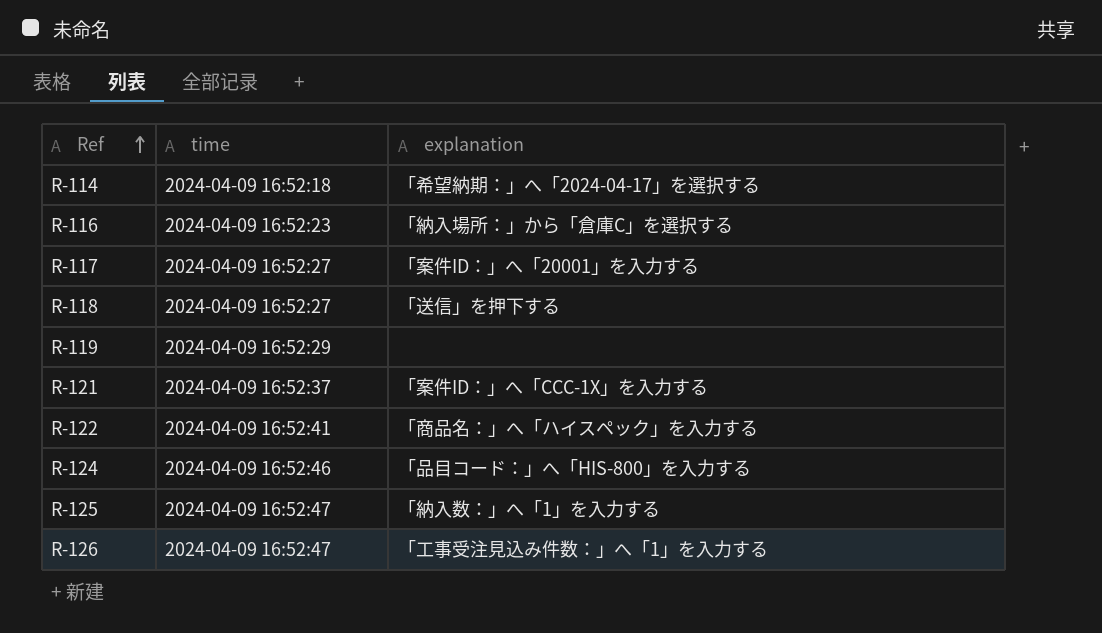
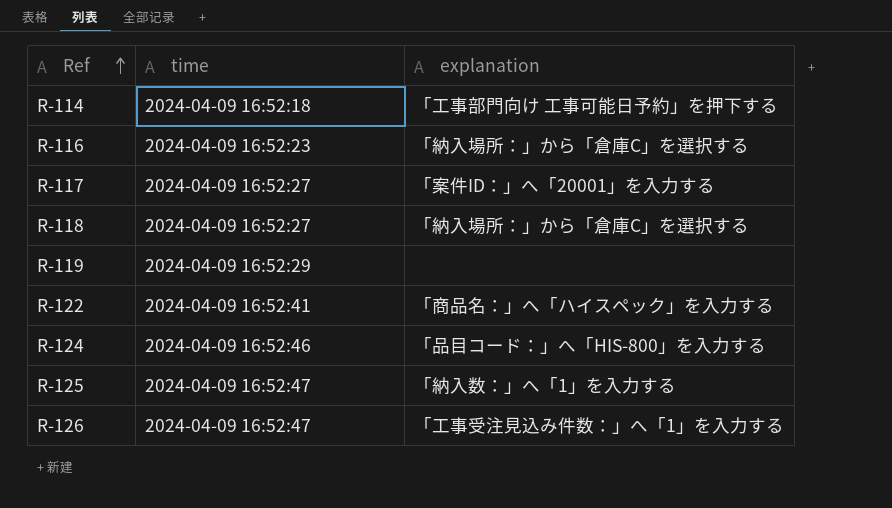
row R-121: 2024-04-09 16:52:37 | 「案件ID：」へ「CCC-1X」を入力する -> none
R-114 | explanation: 「希望納期：」へ「2024-04-17」を選択する -> 「工事部門向け 工事可能日予約」を押下する
R-118 | explanation: 「送信」を押下する -> 「納入場所：」から「倉庫C」を選択する

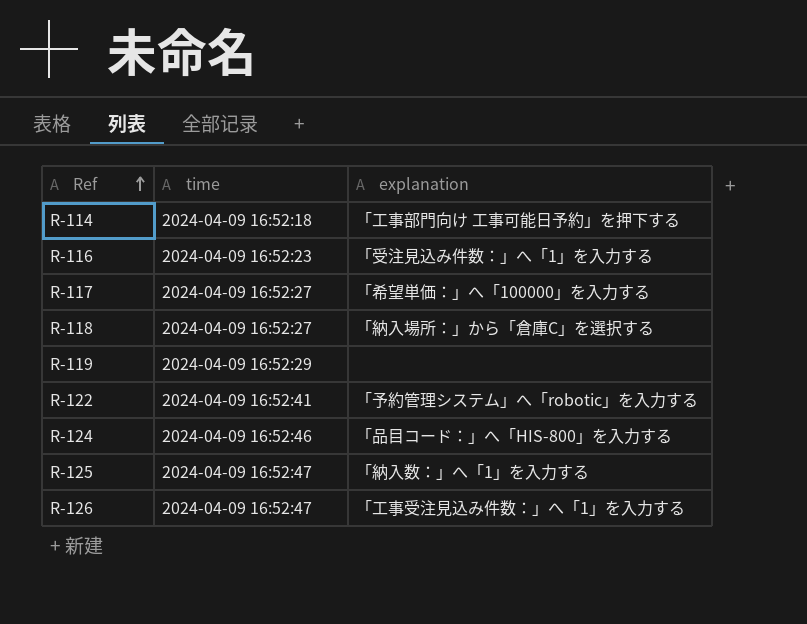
R-116 | explanation: 「納入場所：」から「倉庫C」を選択する -> 「受注見込み件数：」へ「1」を入力する
R-117 | explanation: 「案件ID：」へ「20001」を入力する -> 「希望単価：」へ「100000」を入力する
R-122 | explanation: 「商品名：」へ「ハイスペック」を入力する -> 「予約管理システム」へ「robotic」を入力する

